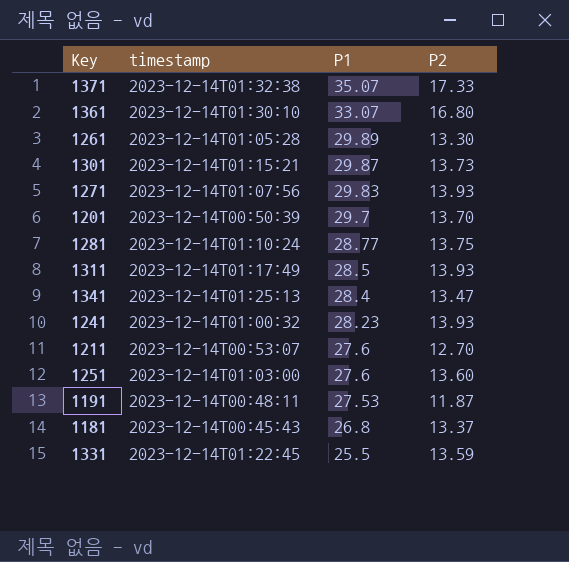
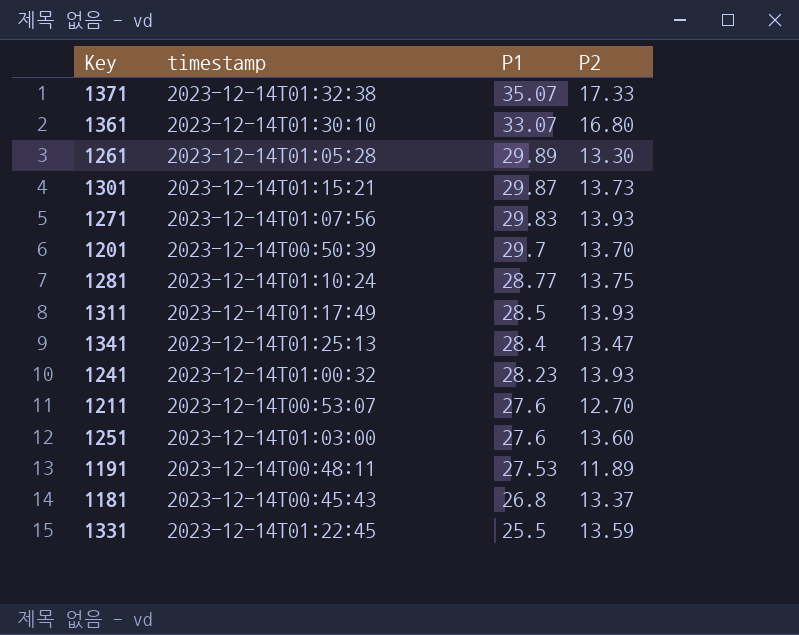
1191 | P2: 11.87 -> 11.89

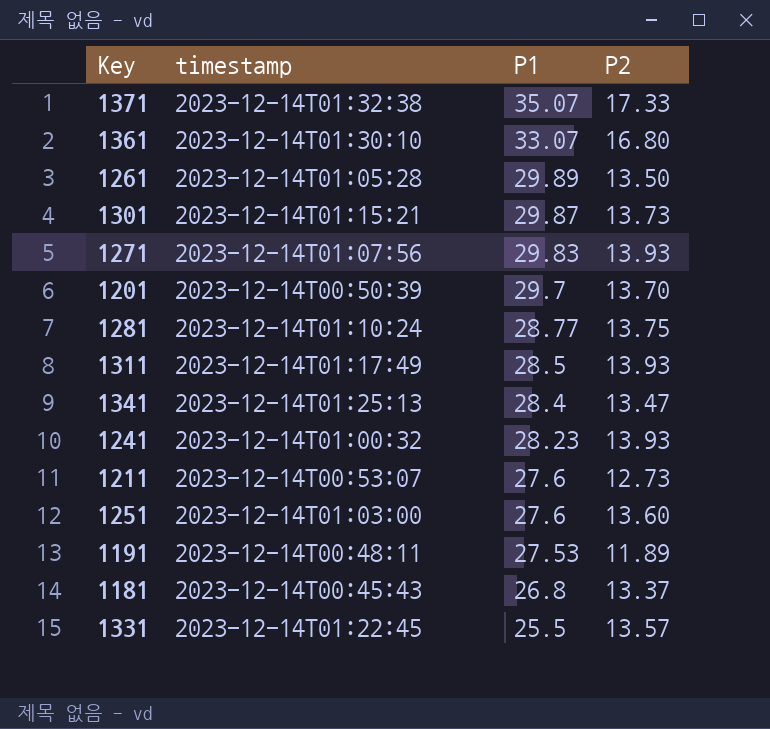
1261 | P2: 13.30 -> 13.50
1211 | P2: 12.70 -> 12.73
1331 | P2: 13.59 -> 13.57

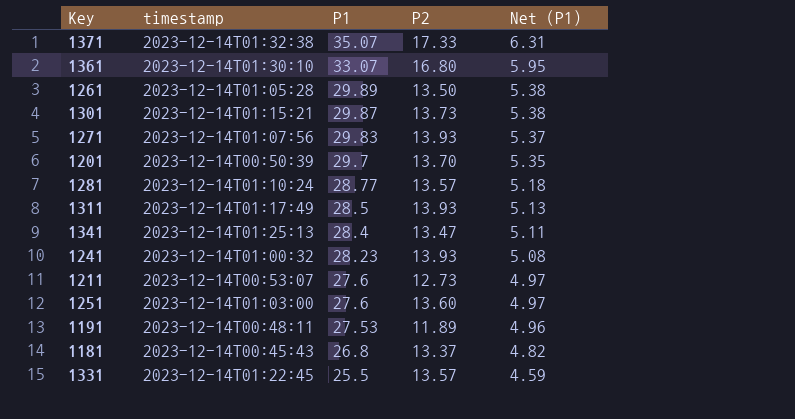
column Net (P1) | formula: none -> [P1] * 0.18
1281 | P2: 13.75 -> 13.57

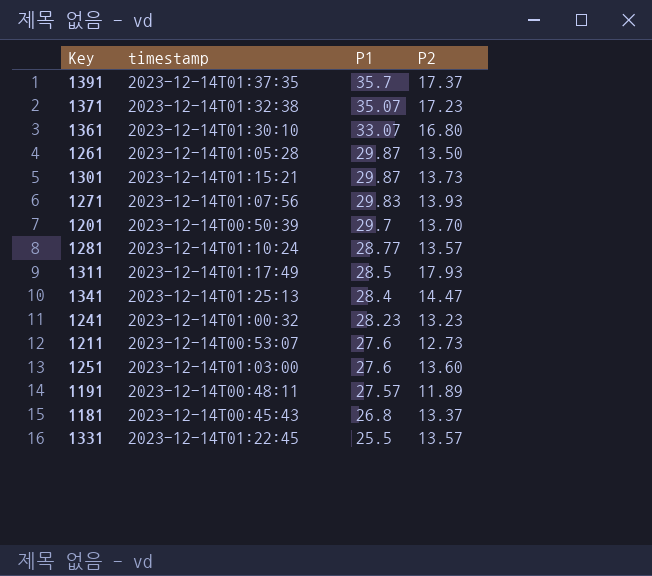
column Net (P1) | formula: [P1] * 0.18 -> none
row 1391: none -> 2023-12-14T01:37:35 | 35.7 | 17.37
1371 | P2: 17.33 -> 17.23
1261 | P1: 29.89 -> 29.87
1311 | P2: 13.93 -> 17.93
1341 | P2: 13.47 -> 14.47
1241 | P2: 13.93 -> 13.23
1191 | P1: 27.53 -> 27.57

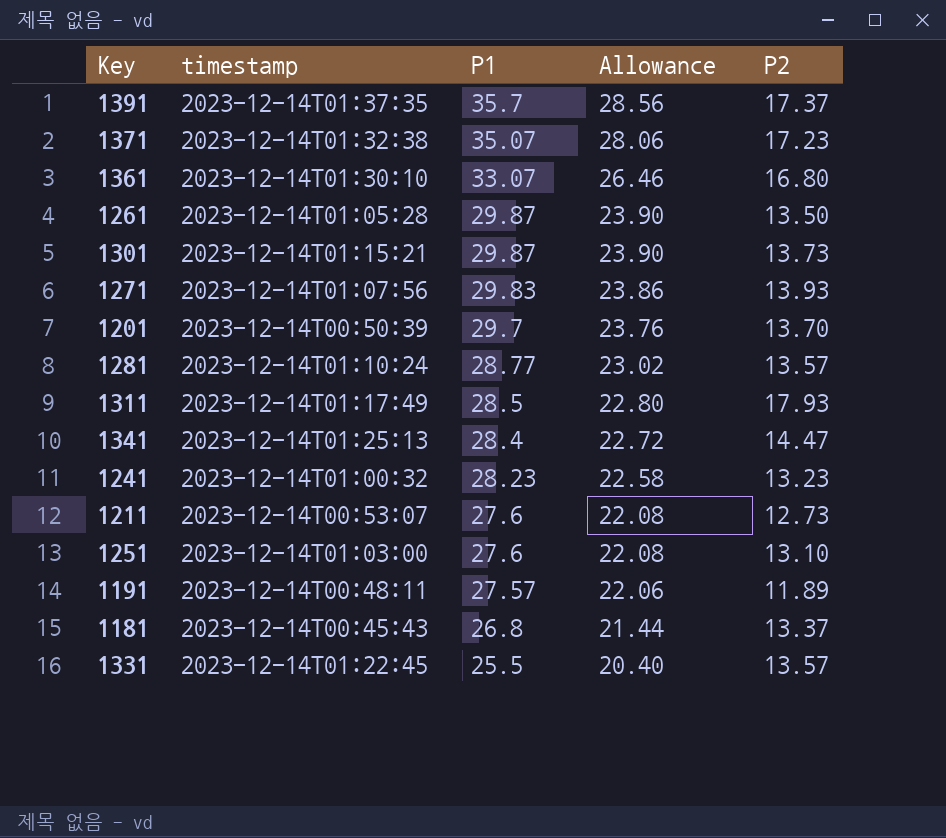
column Allowance | formula: none -> [P1] * 0.8
1251 | P2: 13.60 -> 13.10

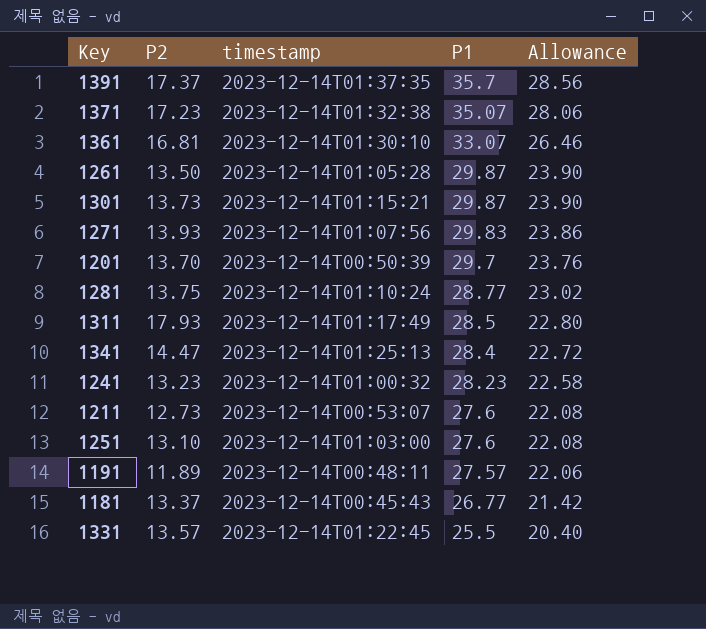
column P2 | position: 5 -> 2
1361 | P2: 16.80 -> 16.81
1281 | P2: 13.57 -> 13.75
1181 | P1: 26.8 -> 26.77
1181 | Allowance: 21.44 -> 21.42

